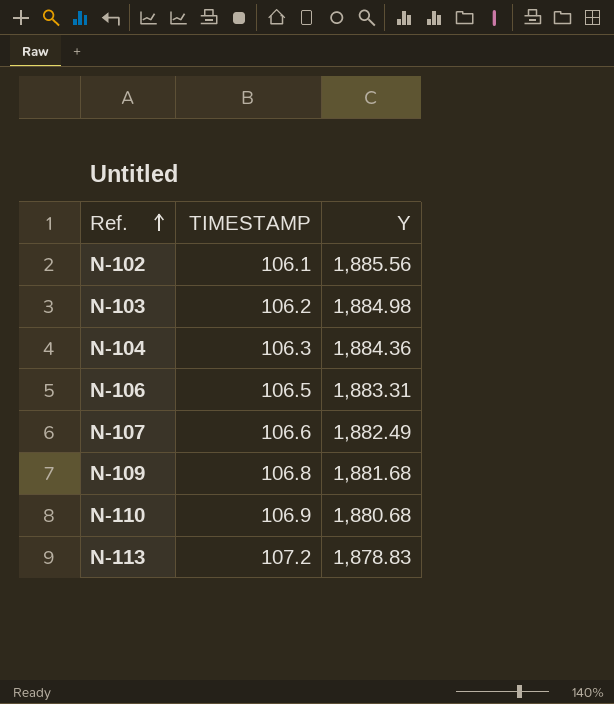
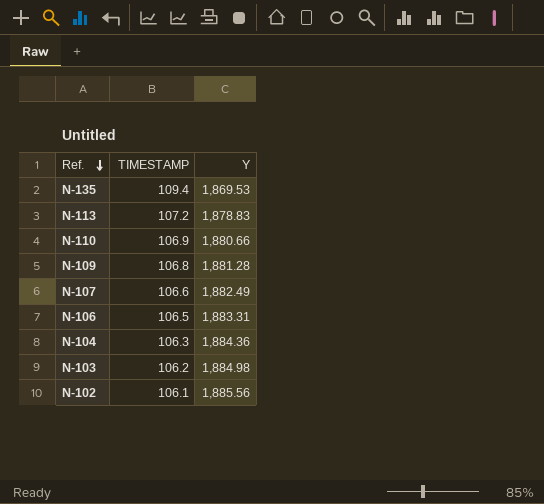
row order: Ref. ascending -> Ref. descending
row N-135: none -> 109.4 | 1,869.53
N-110 | Y: 1,880.68 -> 1,880.66
N-109 | Y: 1,881.68 -> 1,881.28

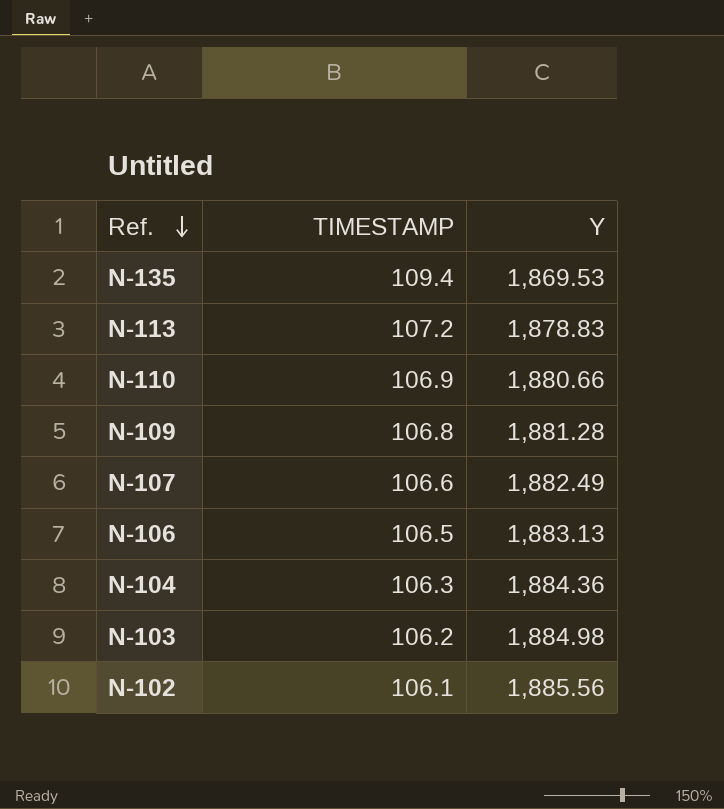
N-106 | Y: 1,883.31 -> 1,883.13

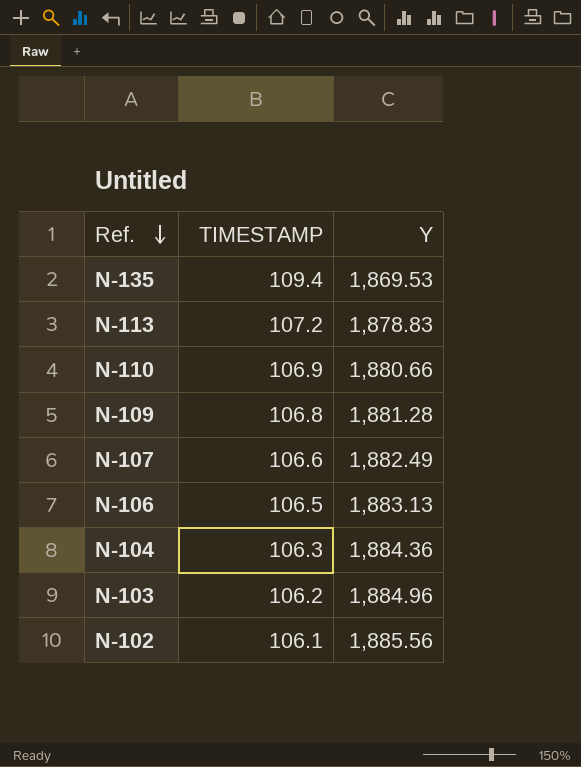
N-103 | Y: 1,884.98 -> 1,884.96

